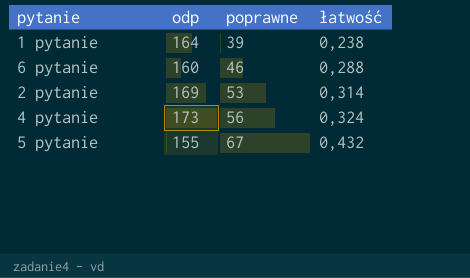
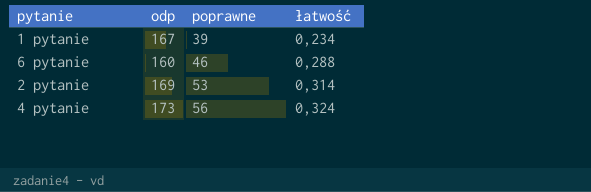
row 5 pytanie: 155 | 67 | 0,432 -> none
1 pytanie | odp: 164 -> 167
1 pytanie | łatwość: 0,238 -> 0,234

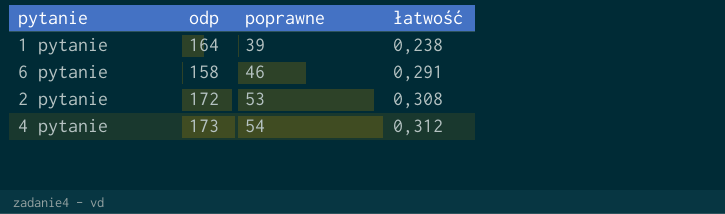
1 pytanie | odp: 167 -> 164
1 pytanie | łatwość: 0,234 -> 0,238
6 pytanie | odp: 160 -> 158
6 pytanie | łatwość: 0,288 -> 0,291
2 pytanie | odp: 169 -> 172
2 pytanie | łatwość: 0,314 -> 0,308
4 pytanie | poprawne: 56 -> 54
4 pytanie | łatwość: 0,324 -> 0,312

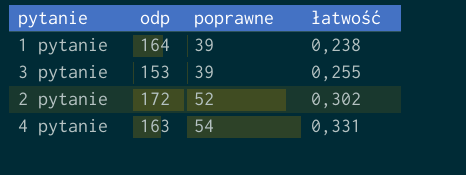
row 6 pytanie: 158 | 46 | 0,291 -> none
row 3 pytanie: none -> 153 | 39 | 0,255
2 pytanie | poprawne: 53 -> 52
2 pytanie | łatwość: 0,308 -> 0,302
4 pytanie | odp: 173 -> 163
4 pytanie | łatwość: 0,312 -> 0,331

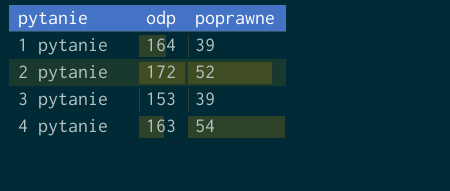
row order: poprawne ascending -> pytanie ascending
column łatwość | formula: [poprawne] / [odp] -> none

